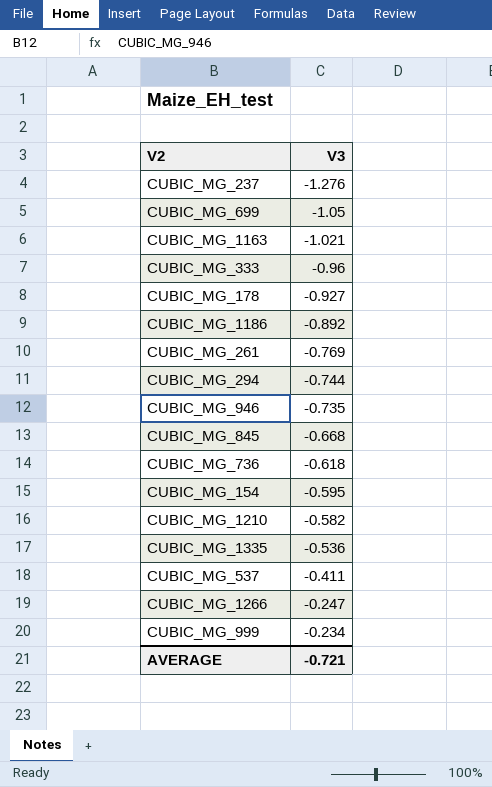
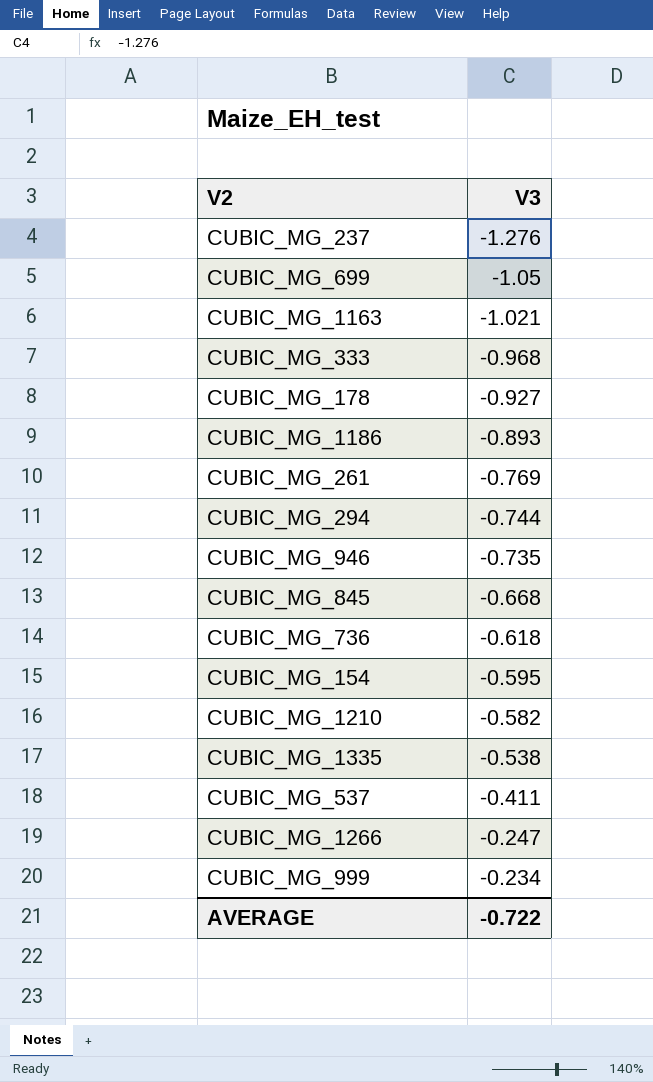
CUBIC_MG_333 | V3: -0.96 -> -0.968
CUBIC_MG_1186 | V3: -0.892 -> -0.893
CUBIC_MG_1335 | V3: -0.536 -> -0.538
AVERAGE | V3: -0.721 -> -0.722

